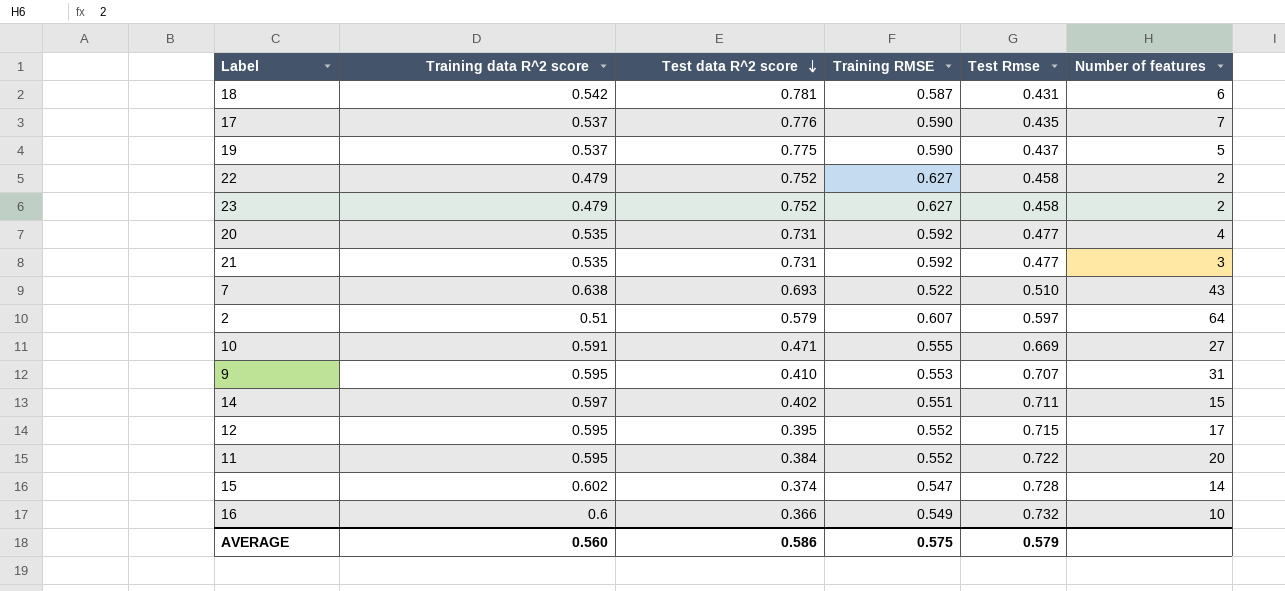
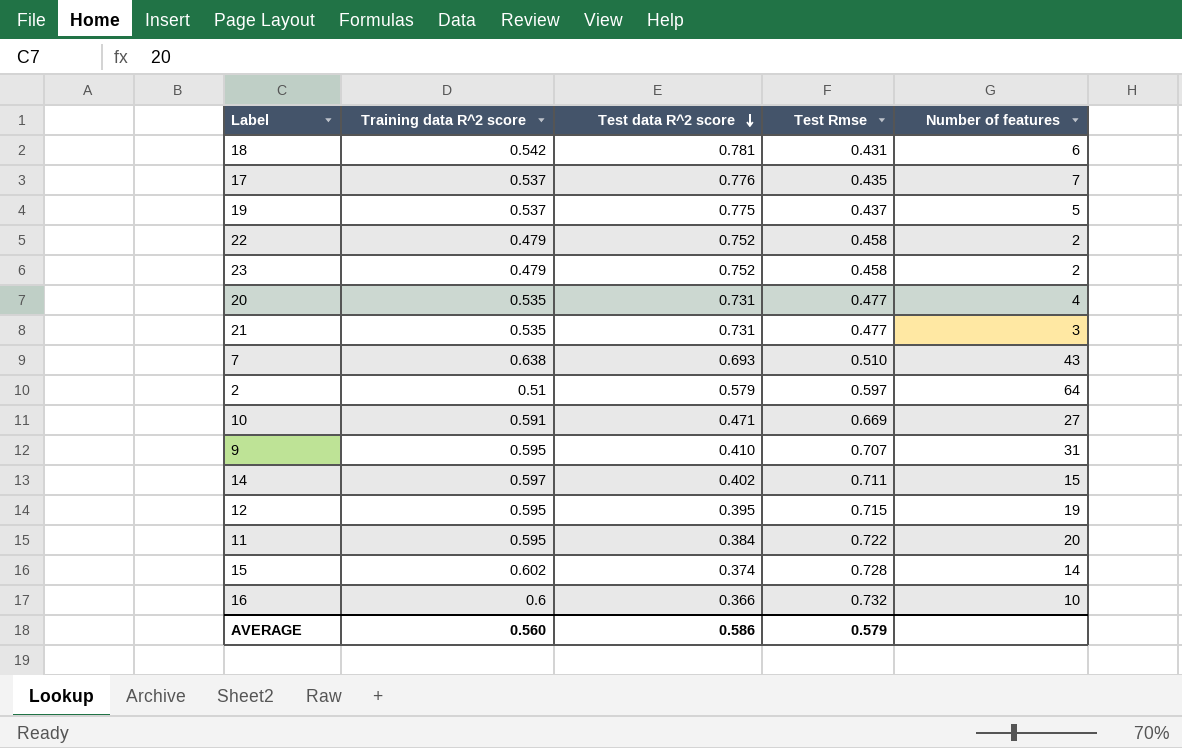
column Training RMSE | position: 4 -> none
12 | Number of features: 17 -> 19

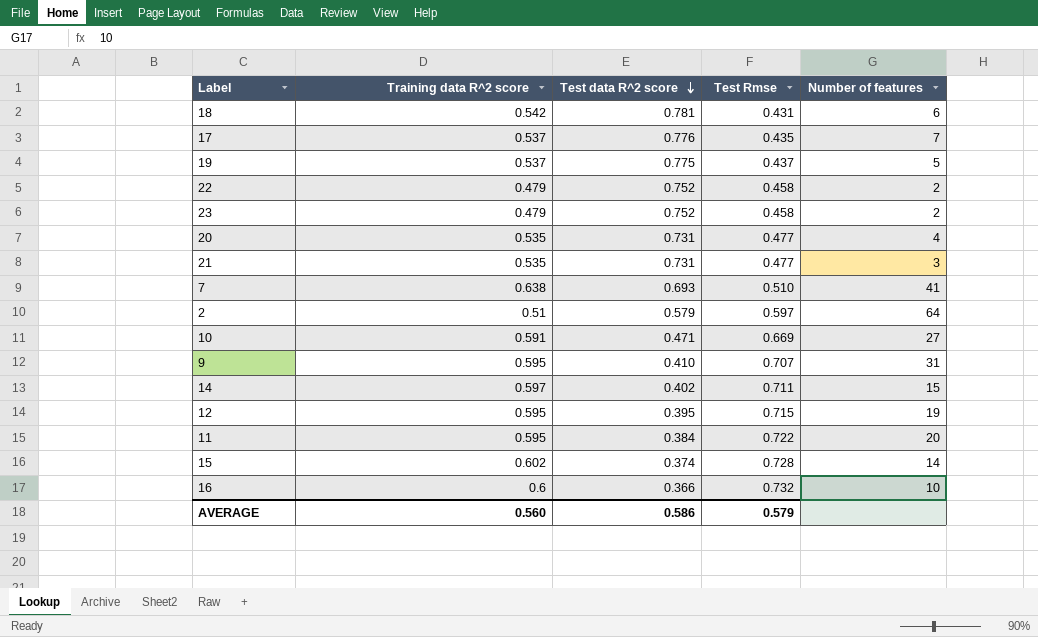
7 | Number of features: 43 -> 41

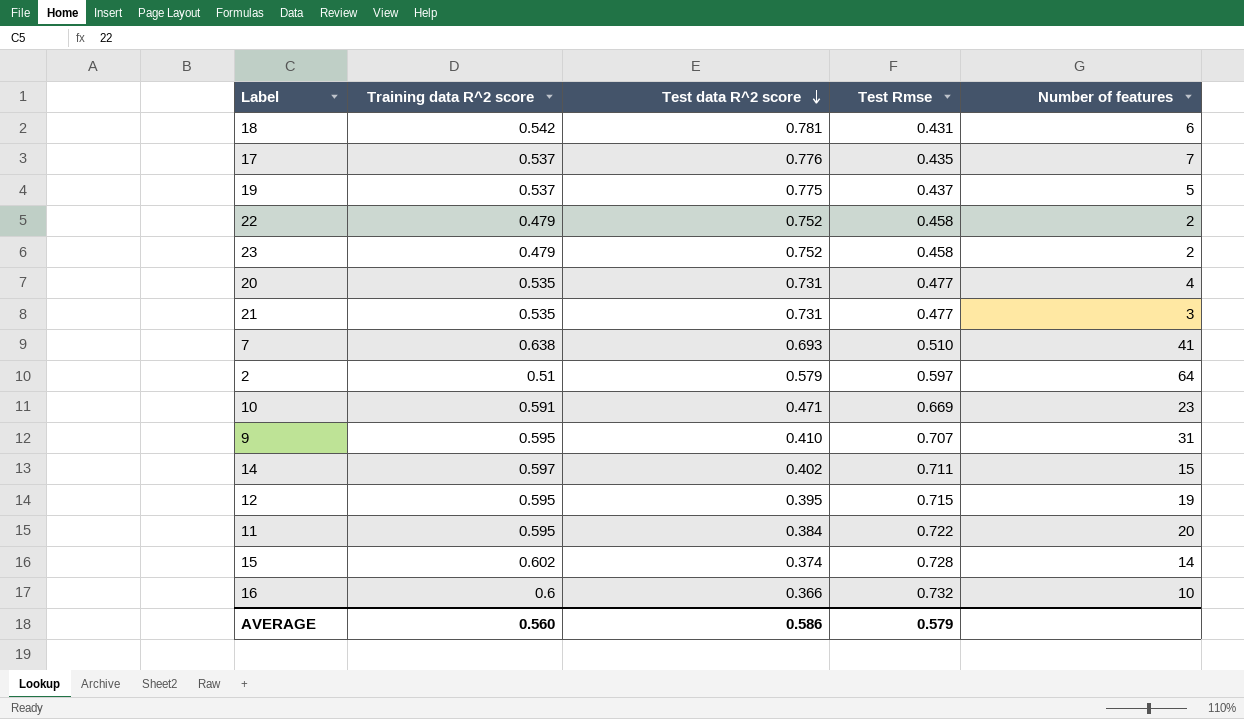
10 | Number of features: 27 -> 23

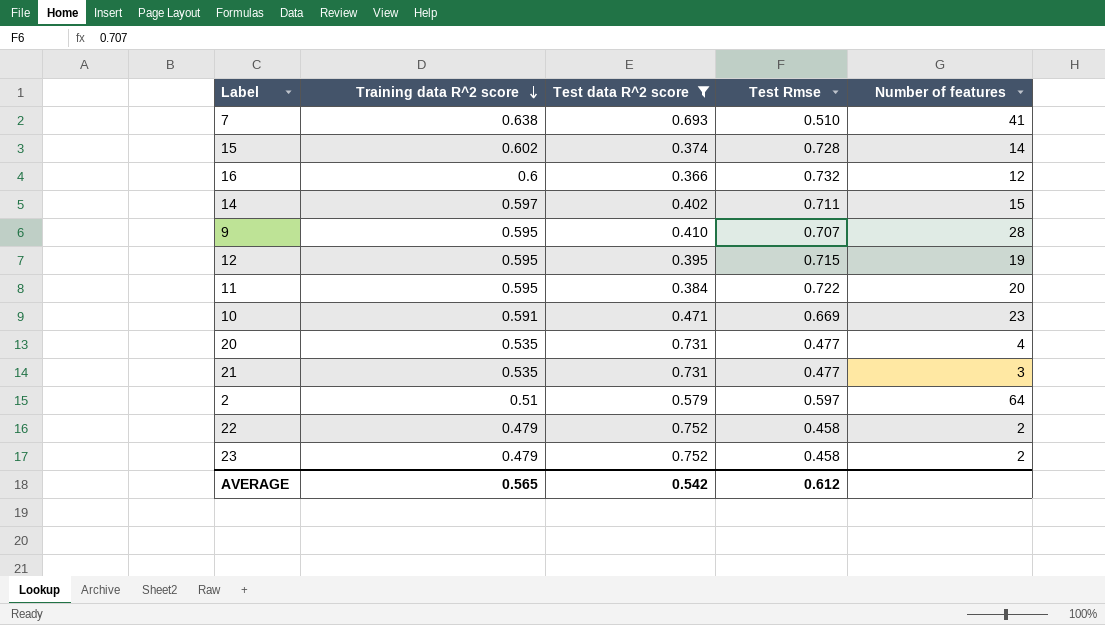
filter: none -> Test data R^2 score <= 0.752
row order: Test data R^2 score descending -> Training data R^2 score descending
16 | Number of features: 10 -> 12
9 | Number of features: 31 -> 28
AVERAGE | Training data R^2 score: 0.560 -> 0.565
AVERAGE | Test data R^2 score: 0.586 -> 0.542
AVERAGE | Test Rmse: 0.579 -> 0.612

